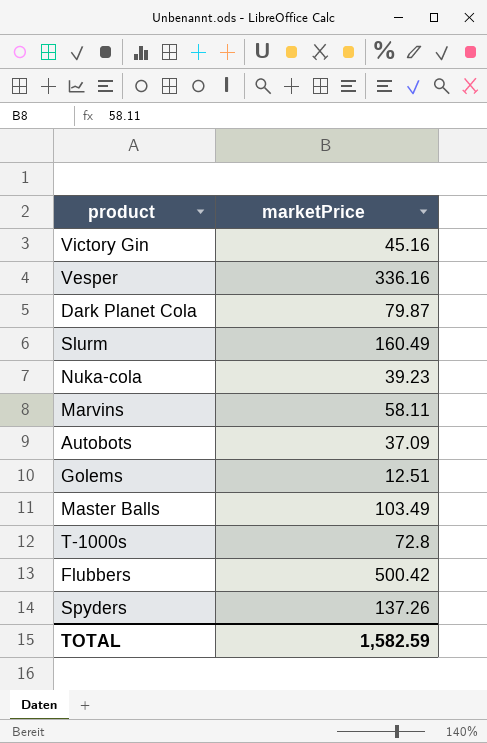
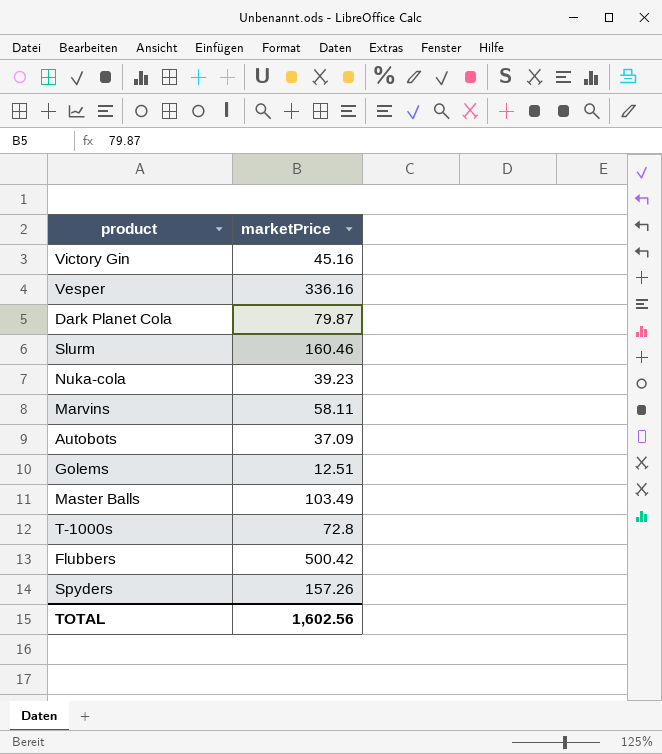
Slurm | marketPrice: 160.49 -> 160.46
Spyders | marketPrice: 137.26 -> 157.26
TOTAL | marketPrice: 1,582.59 -> 1,602.56

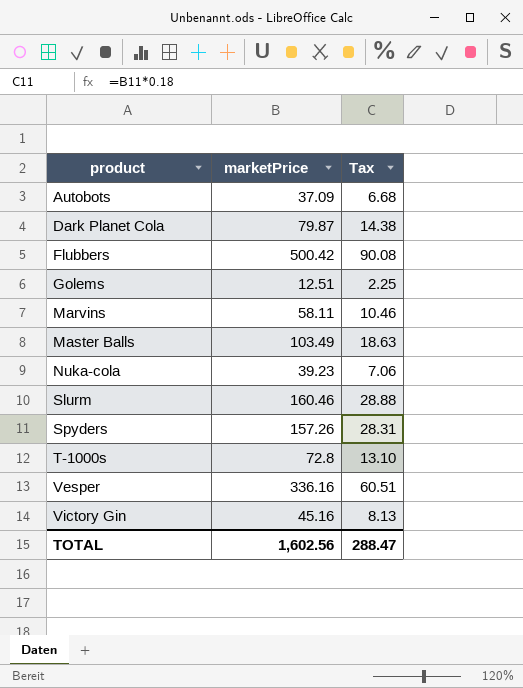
row order: none -> product ascending
column Tax | formula: none -> [marketPrice] * 0.18

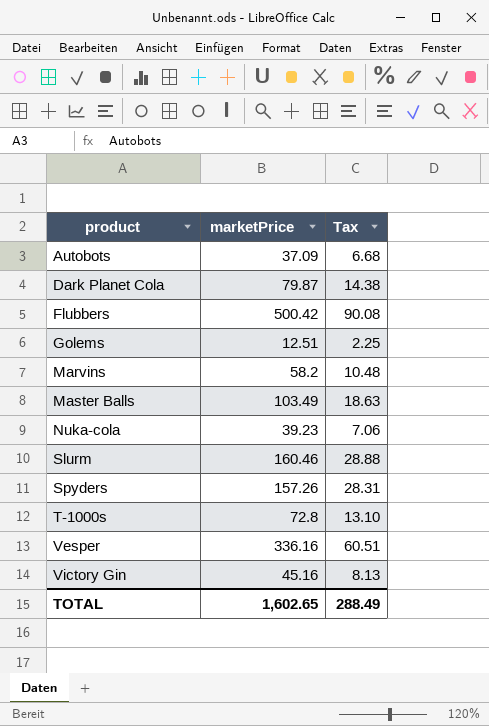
Marvins | marketPrice: 58.11 -> 58.2
Marvins | Tax: 10.46 -> 10.48
TOTAL | marketPrice: 1,602.56 -> 1,602.65
TOTAL | Tax: 288.47 -> 288.49

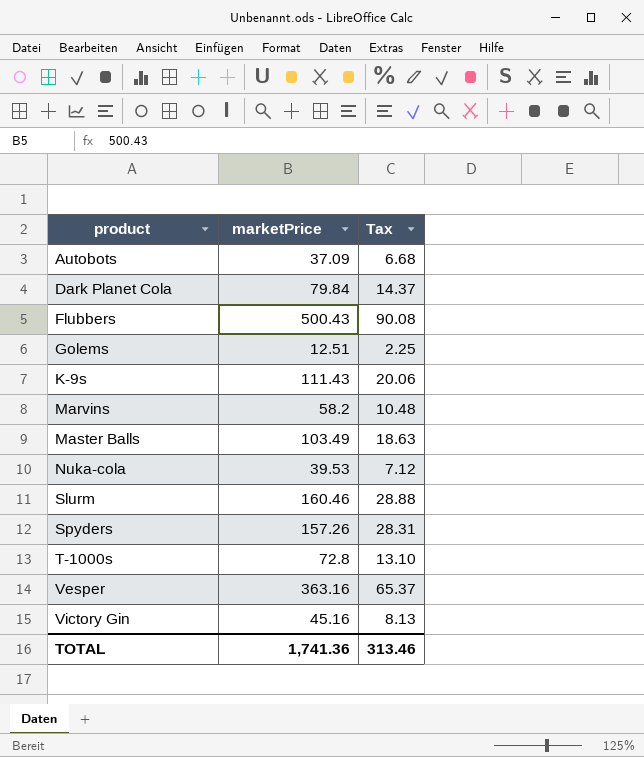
Dark Planet Cola | marketPrice: 79.87 -> 79.84
Dark Planet Cola | Tax: 14.38 -> 14.37
Flubbers | marketPrice: 500.42 -> 500.43
row K-9s: none -> 111.43 | 20.06
Nuka-cola | marketPrice: 39.23 -> 39.53
Nuka-cola | Tax: 7.06 -> 7.12
Vesper | marketPrice: 336.16 -> 363.16
Vesper | Tax: 60.51 -> 65.37
TOTAL | marketPrice: 1,602.65 -> 1,741.36
TOTAL | Tax: 288.49 -> 313.46

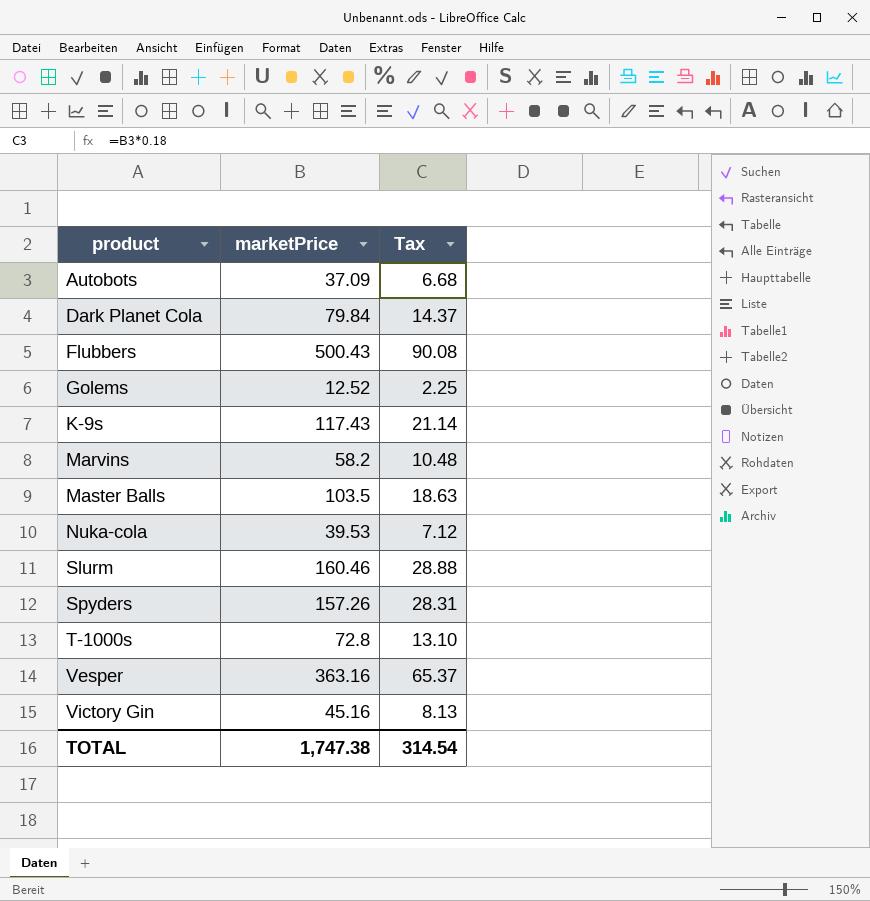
Golems | marketPrice: 12.51 -> 12.52
K-9s | marketPrice: 111.43 -> 117.43
K-9s | Tax: 20.06 -> 21.14
Master Balls | marketPrice: 103.49 -> 103.5
TOTAL | marketPrice: 1,741.36 -> 1,747.38
TOTAL | Tax: 313.46 -> 314.54

